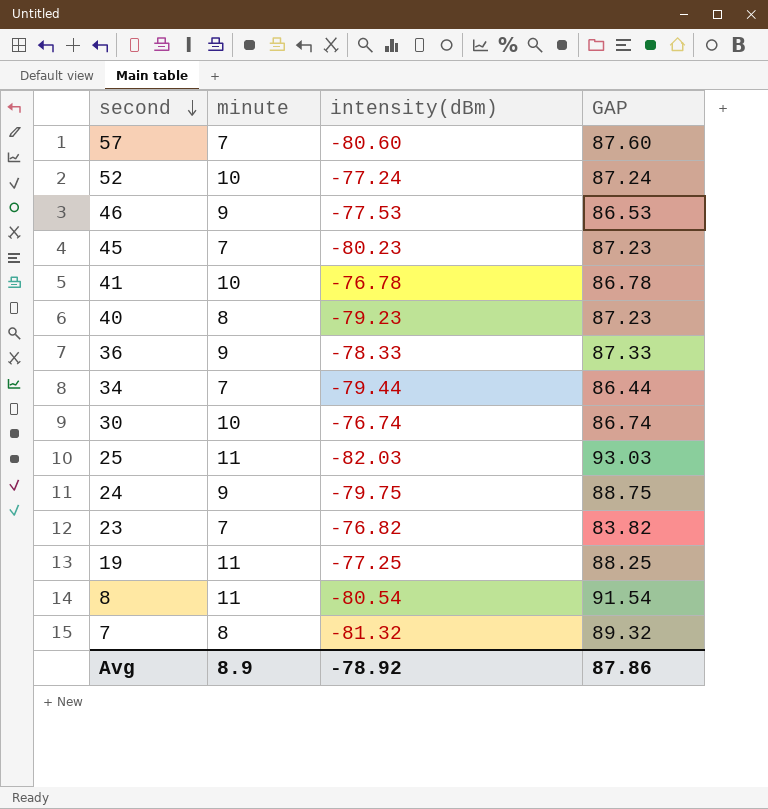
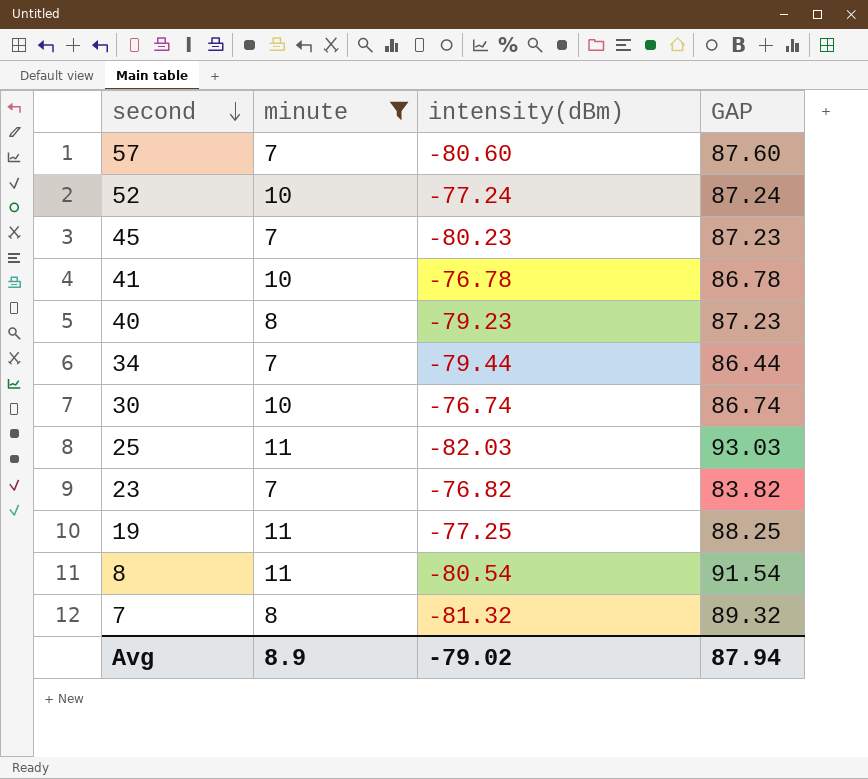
filter: none -> minute != 9
Avg | intensity(dBm): -78.92 -> -79.02
Avg | GAP: 87.86 -> 87.94

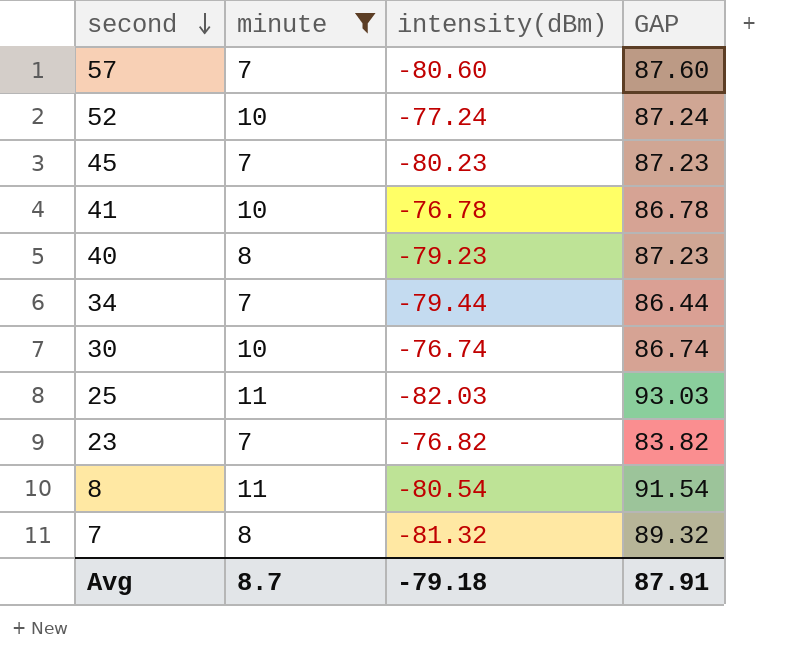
row 19: 11 | -77.25 | 88.25 -> none
Avg | minute: 8.9 -> 8.7
Avg | intensity(dBm): -79.02 -> -79.18
Avg | GAP: 87.94 -> 87.91

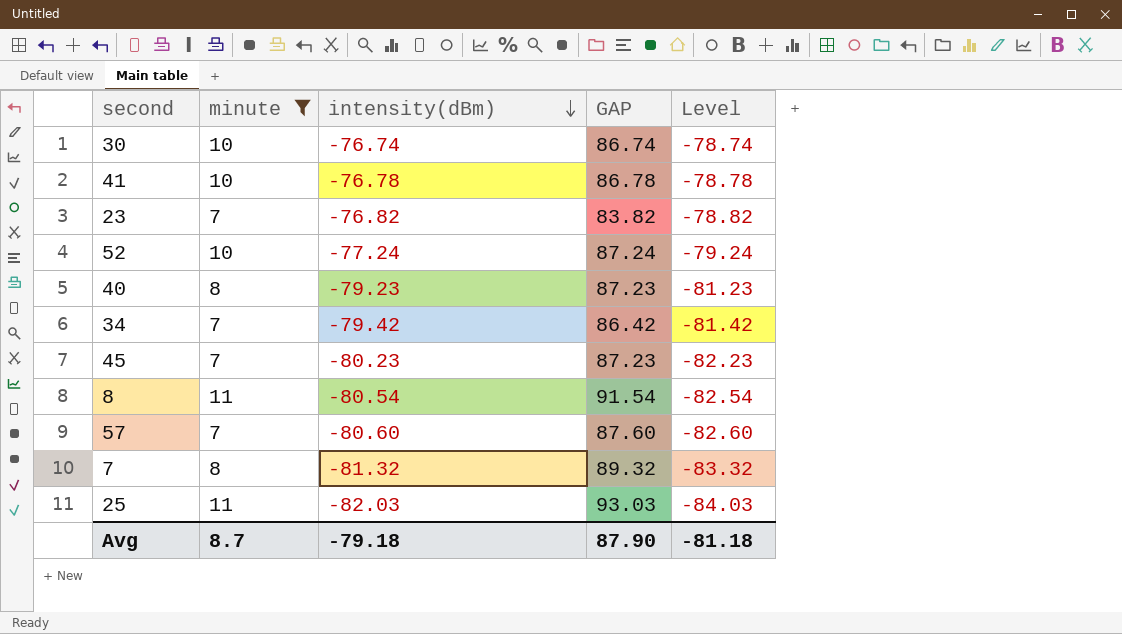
row order: second descending -> intensity(dBm) descending
column Level | formula: none -> [intensity(dBm)] - 2
34 | intensity(dBm): -79.44 -> -79.42
34 | GAP: 86.44 -> 86.42
Avg | GAP: 87.91 -> 87.90

